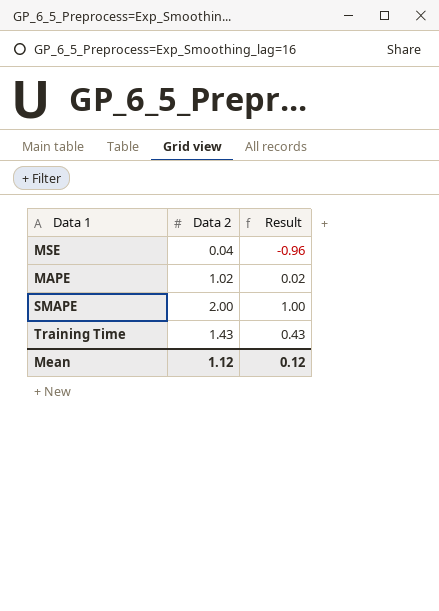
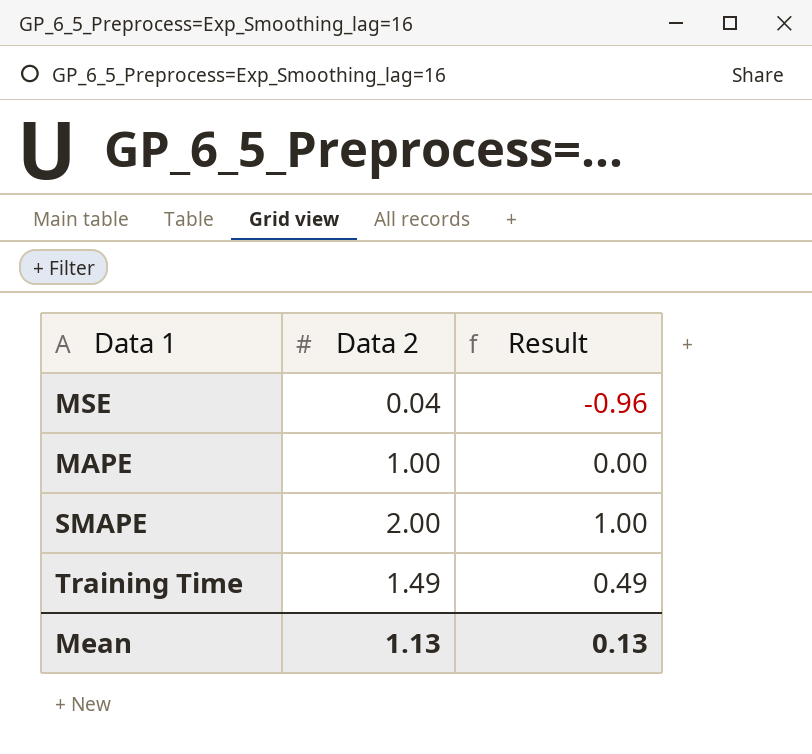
MAPE | Data 2: 1.02 -> 1.00
MAPE | Result: 0.02 -> 0.00
Training Time | Data 2: 1.43 -> 1.49
Training Time | Result: 0.43 -> 0.49
Mean | Data 2: 1.12 -> 1.13
Mean | Result: 0.12 -> 0.13

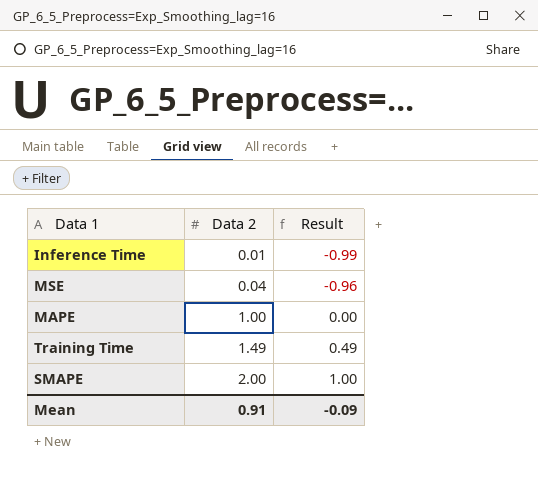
row order: none -> Data 2 ascending
row Inference Time: none -> 0.01 | -0.99
Mean | Data 2: 1.13 -> 0.91
Mean | Result: 0.13 -> -0.09

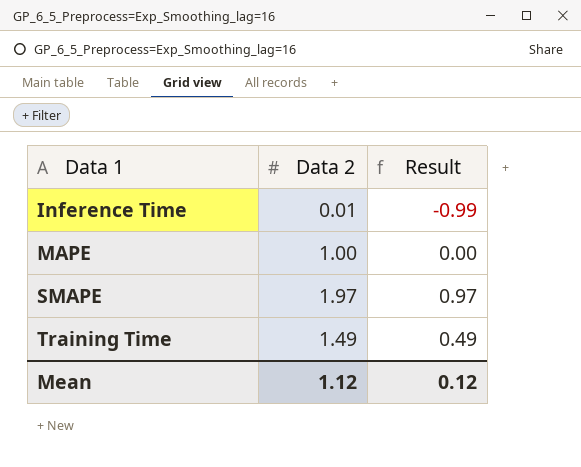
row order: Data 2 ascending -> Data 1 ascending
row MSE: 0.04 | -0.96 -> none
SMAPE | Data 2: 2.00 -> 1.97
SMAPE | Result: 1.00 -> 0.97
Mean | Data 2: 0.91 -> 1.12
Mean | Result: -0.09 -> 0.12

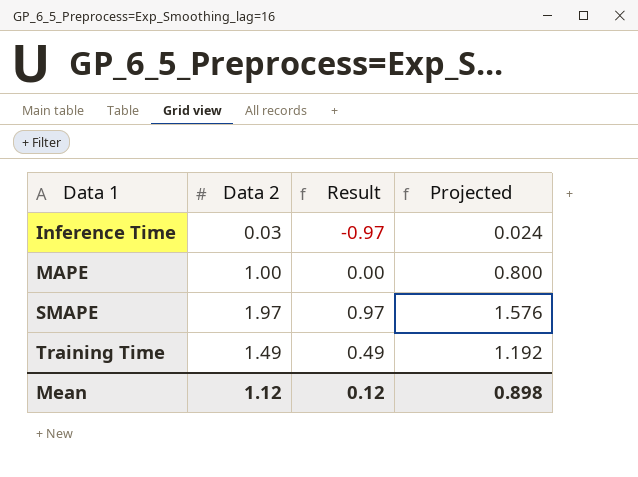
column Projected | formula: none -> [Data 2] * 0.8
Inference Time | Data 2: 0.01 -> 0.03
Inference Time | Result: -0.99 -> -0.97

